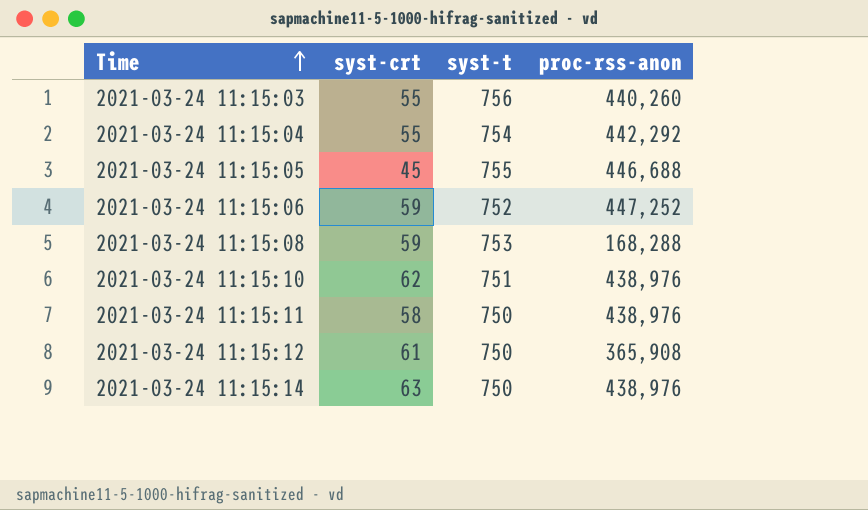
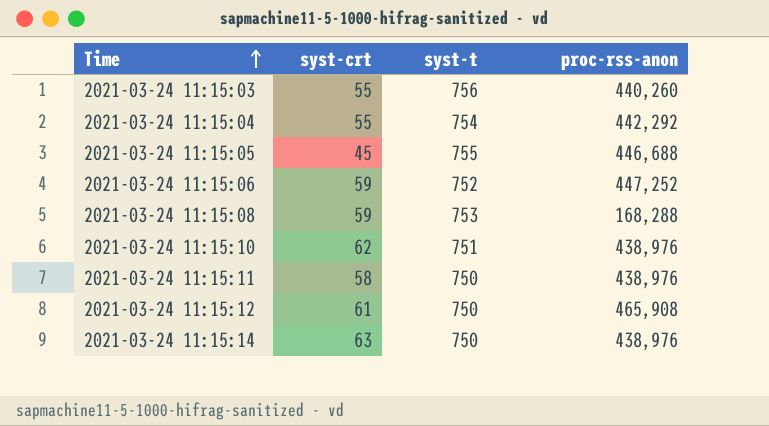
2021-03-24 11:15:12 | proc-rss-anon: 365,908 -> 465,908

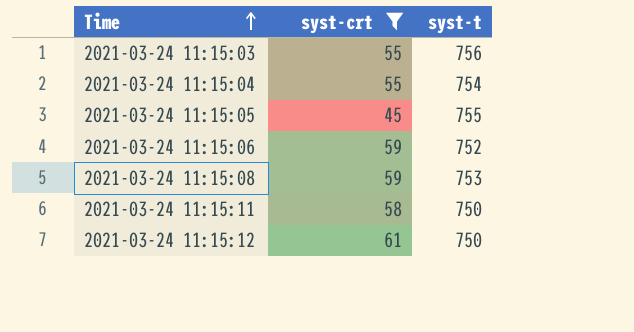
filter: none -> syst-crt <= 61
column proc-rss-anon | position: 4 -> none

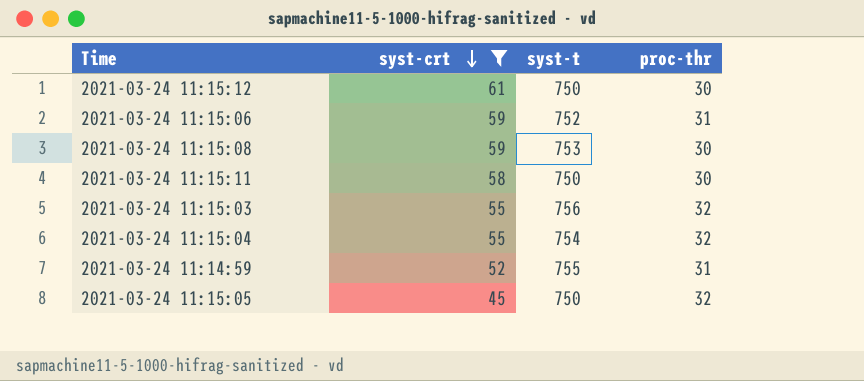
row order: Time ascending -> syst-crt descending
column proc-thr | position: none -> 4
row 2021-03-24 11:14:59: none -> 52 | 755 | 31
2021-03-24 11:15:05 | syst-t: 755 -> 750

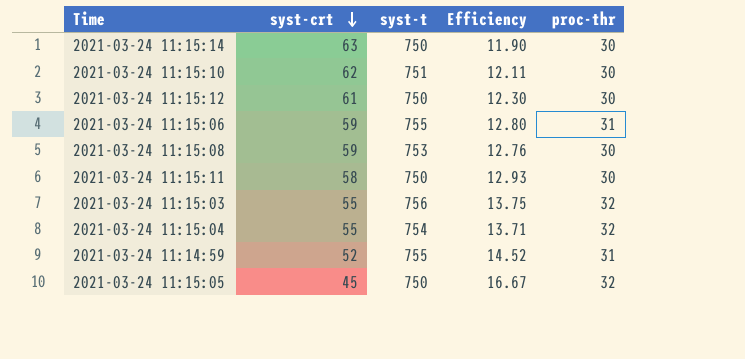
filter: syst-crt <= 61 -> none
column Efficiency | formula: none -> [syst-t] / [syst-crt]
2021-03-24 11:15:06 | syst-t: 752 -> 755

